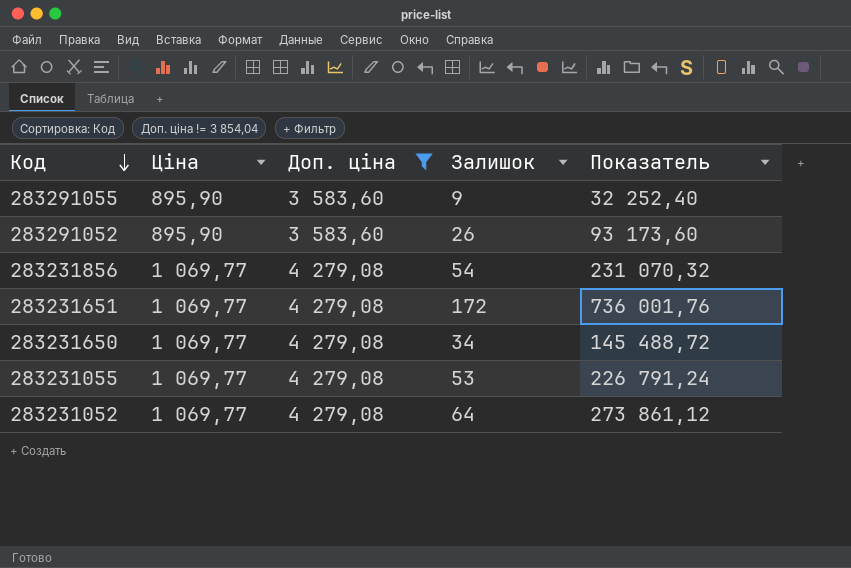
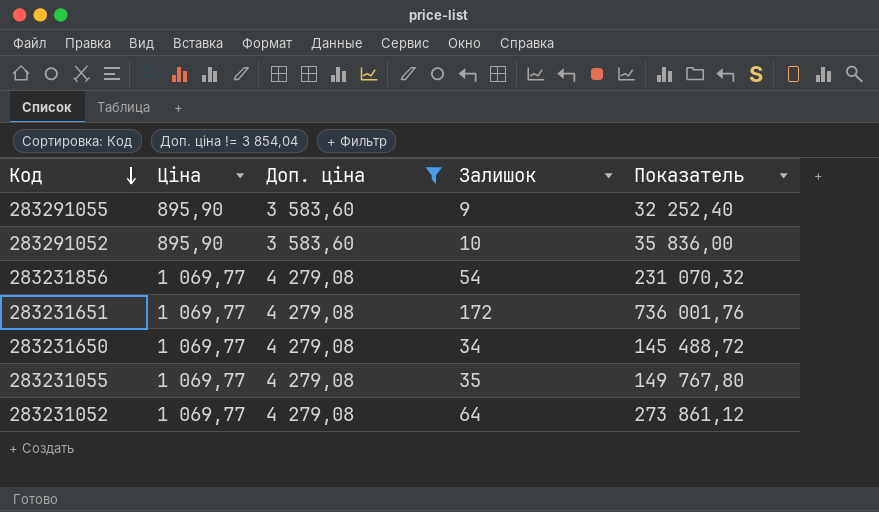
283291052 | Залишок: 26 -> 10
283291052 | Показатель: 93 173,60 -> 35 836,00
283231055 | Залишок: 53 -> 35
283231055 | Показатель: 226 791,24 -> 149 767,80

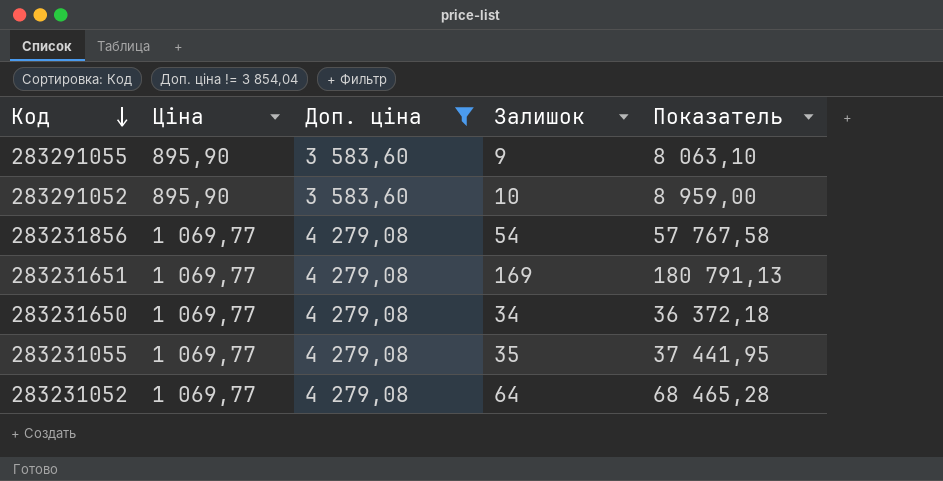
column Показатель | formula: [Доп. ціна] * [Залишок] -> [Ціна] * [Залишок]
283231651 | Залишок: 172 -> 169

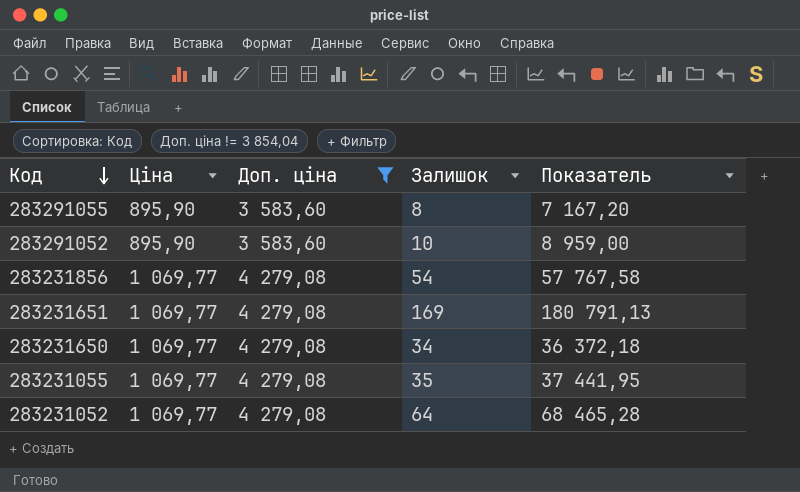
283291055 | Залишок: 9 -> 8
283291055 | Показатель: 8 063,10 -> 7 167,20

